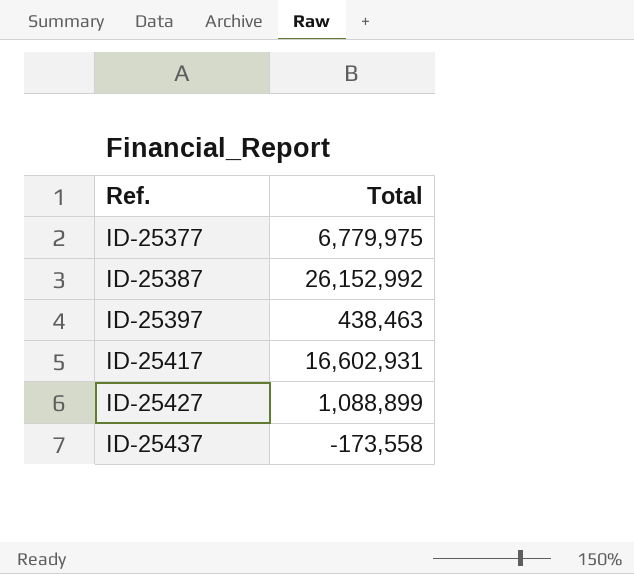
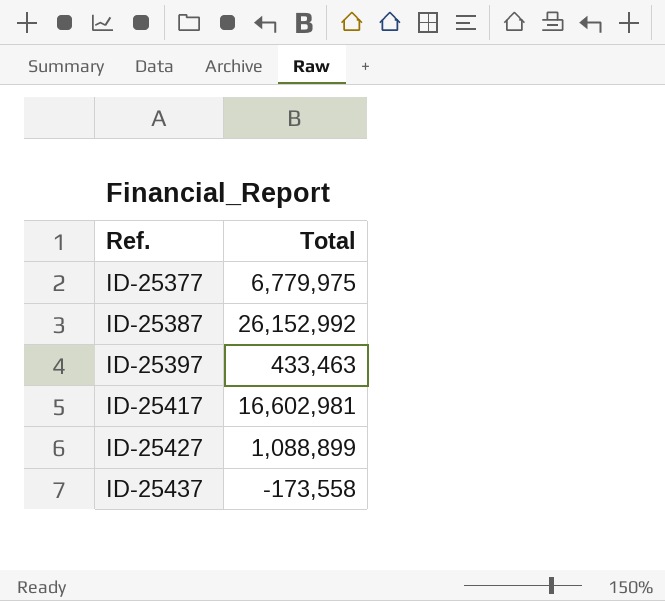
ID-25397 | Total: 438,463 -> 433,463
ID-25417 | Total: 16,602,931 -> 16,602,981

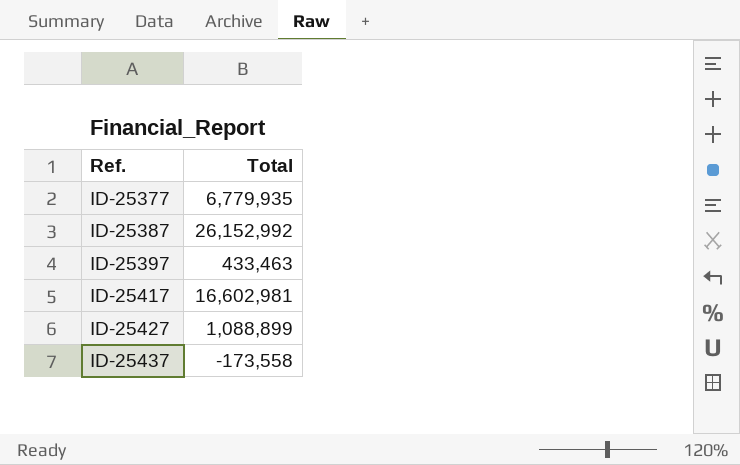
ID-25377 | Total: 6,779,975 -> 6,779,935

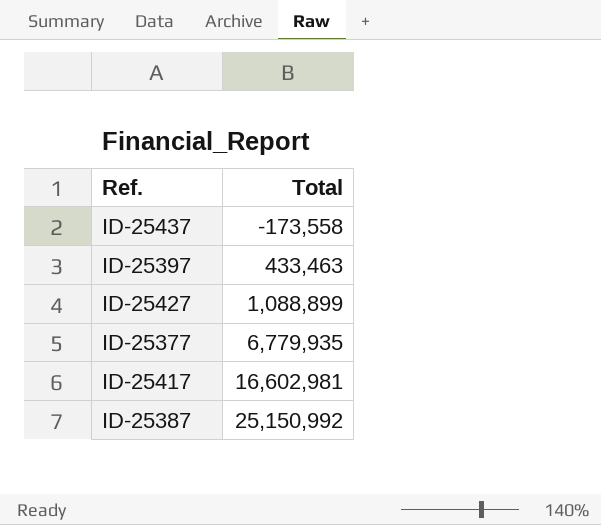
row order: Ref. ascending -> Total ascending
ID-25387 | Total: 26,152,992 -> 25,150,992

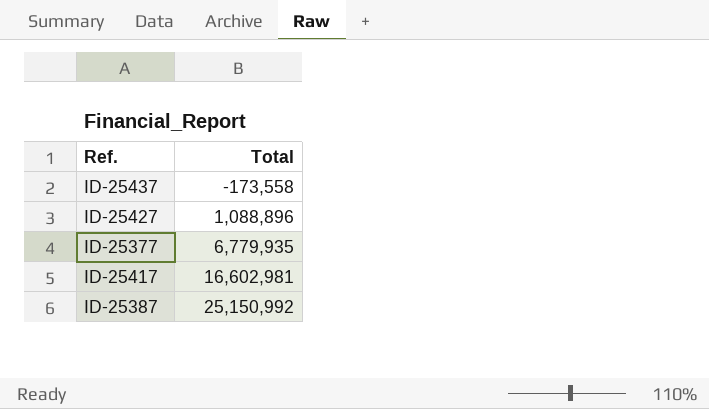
row ID-25397: 433,463 -> none
ID-25427 | Total: 1,088,899 -> 1,088,896

